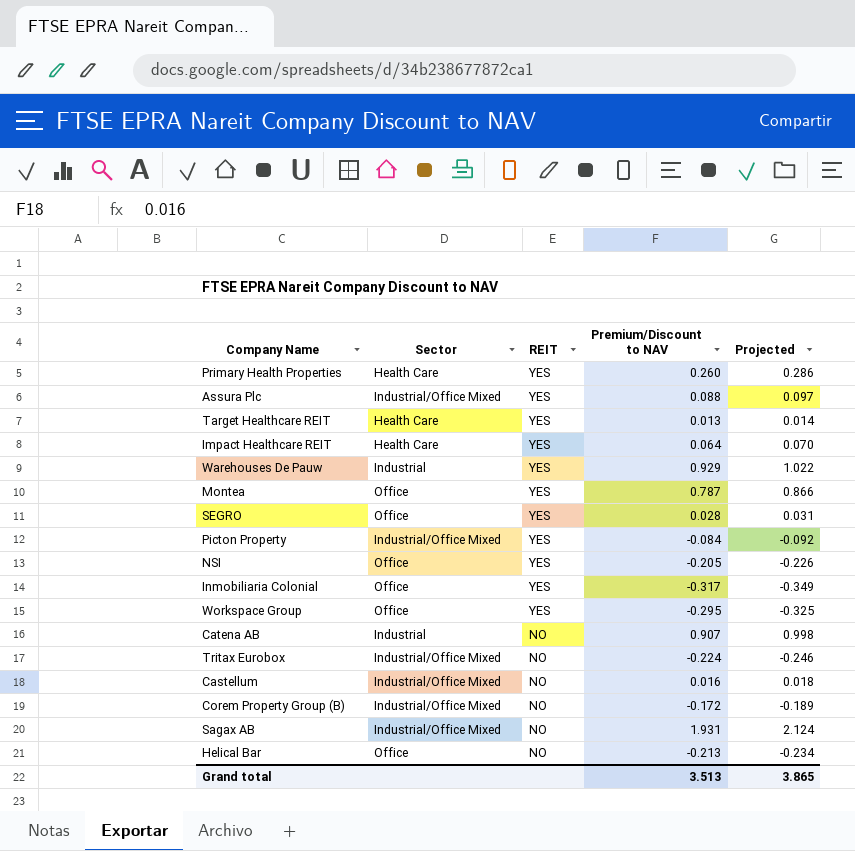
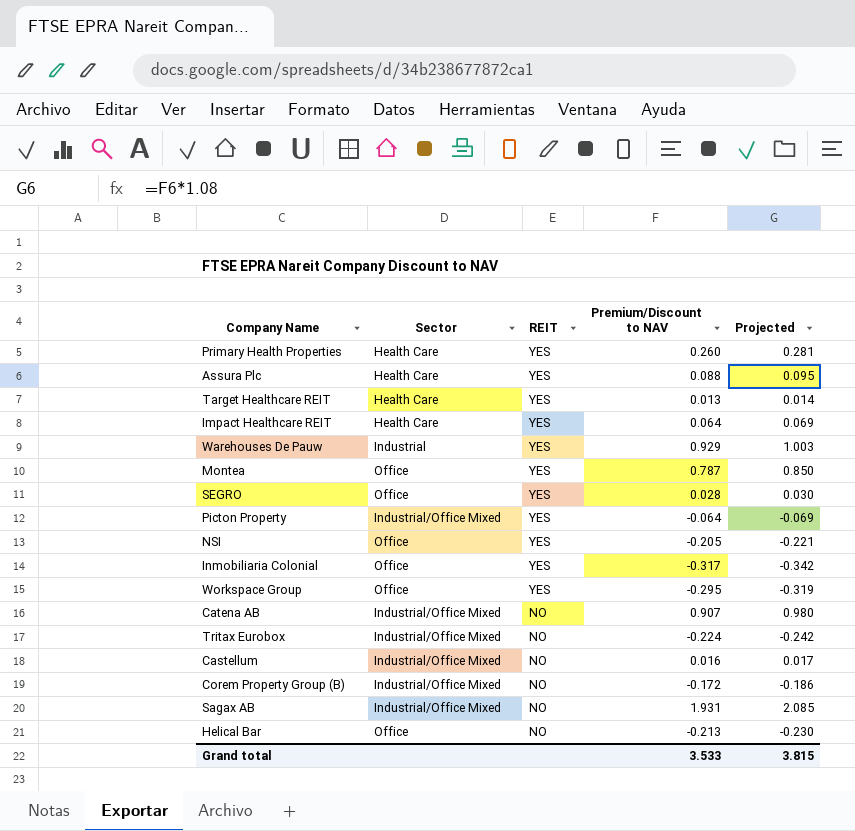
column Projected | formula: [Premium/Discount to NAV] * 1.1 -> [Premium/Discount to NAV] * 1.08
Assura Plc | Sector: Industrial/Office Mixed -> Health Care
Picton Property | Premium/Discount to NAV: -0.084 -> -0.064
Catena AB | Sector: Industrial -> Industrial/Office Mixed
Grand total | Premium/Discount to NAV: 3.513 -> 3.533
Grand total | Projected: 3.865 -> 3.815

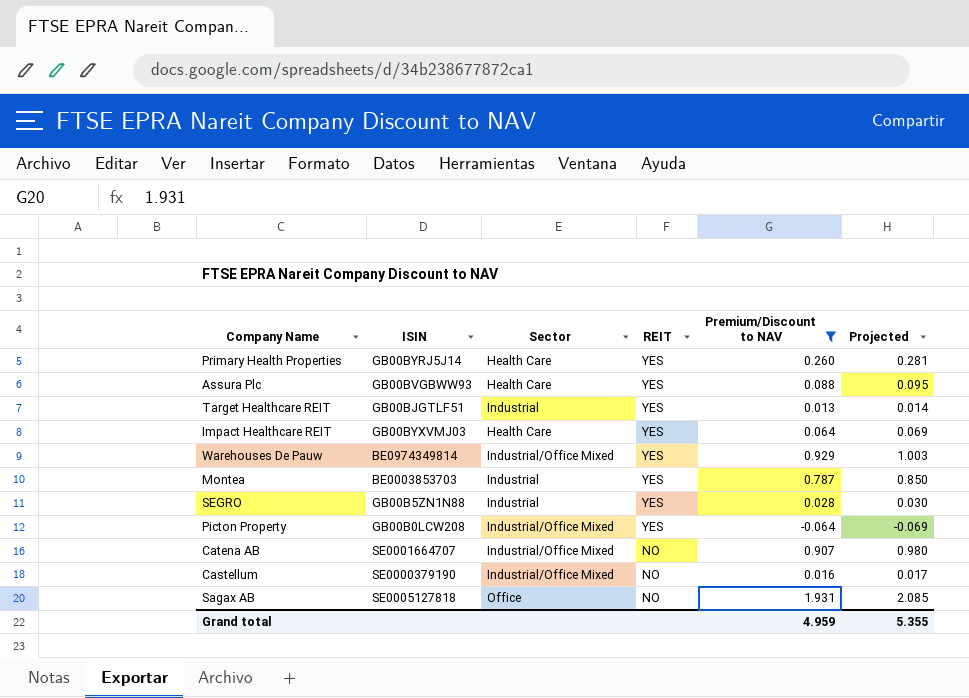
filter: none -> Premium/Discount to NAV >= -0.064
column ISIN | position: none -> 2
Target Healthcare REIT | Sector: Health Care -> Industrial
Warehouses De Pauw | Sector: Industrial -> Industrial/Office Mixed
Montea | Sector: Office -> Industrial
SEGRO | Sector: Office -> Industrial
Sagax AB | Sector: Industrial/Office Mixed -> Office
Grand total | Premium/Discount to NAV: 3.533 -> 4.959
Grand total | Projected: 3.815 -> 5.355

